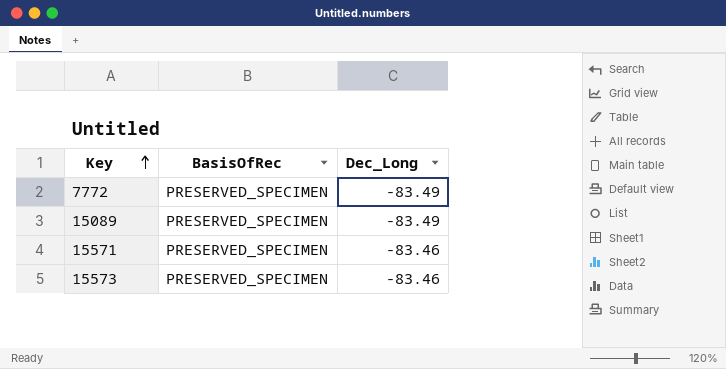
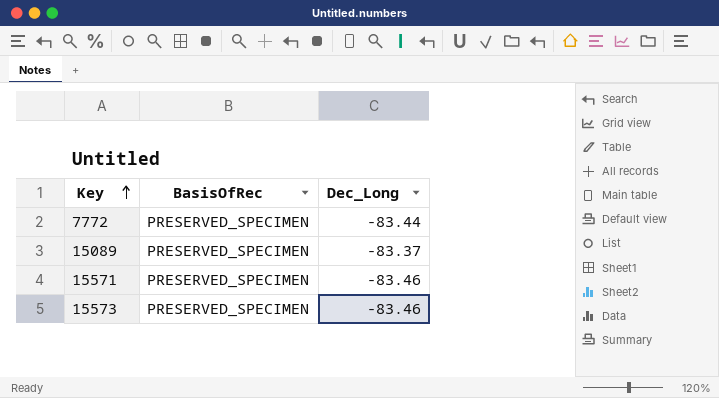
7772 | Dec_Long: -83.49 -> -83.44
15089 | Dec_Long: -83.49 -> -83.37

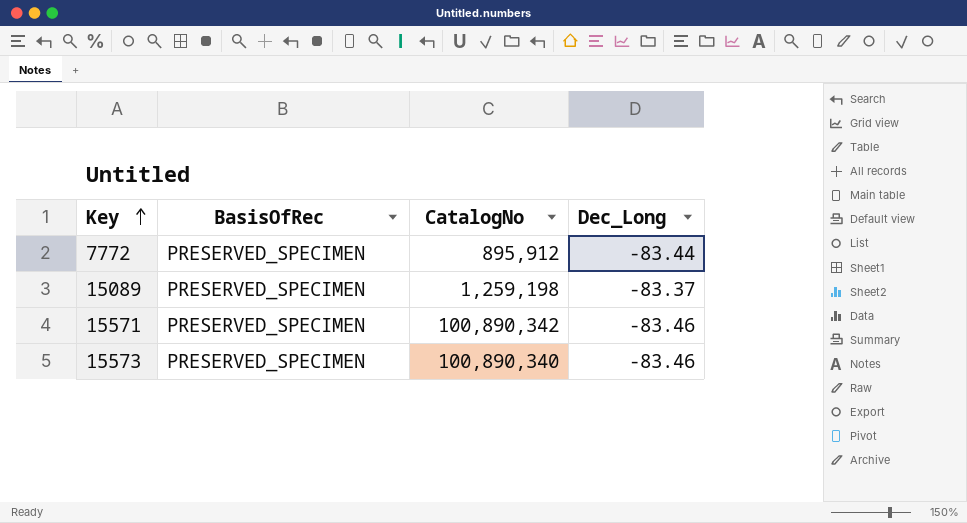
column CatalogNo | position: none -> 3

